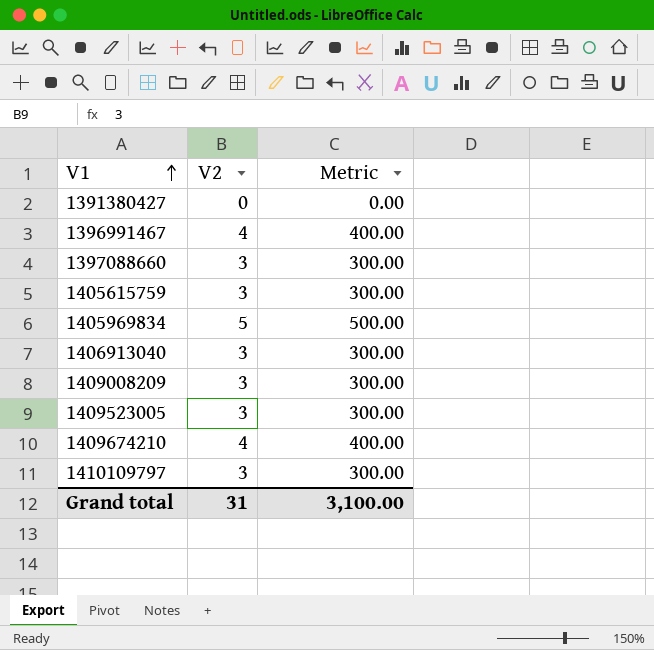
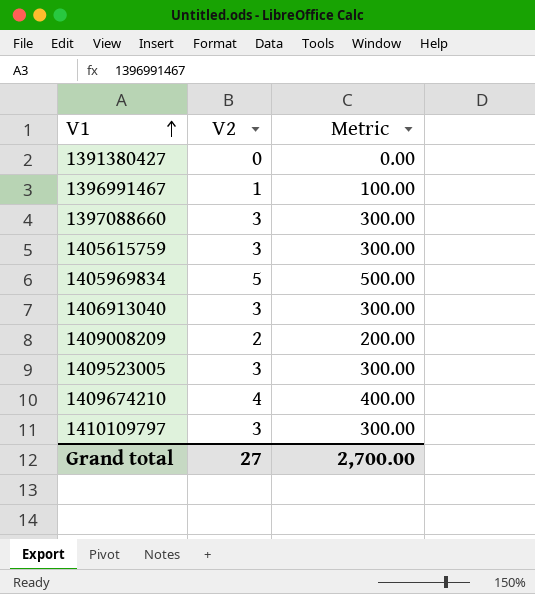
1396991467 | V2: 4 -> 1
1396991467 | Metric: 400.00 -> 100.00
1409008209 | V2: 3 -> 2
1409008209 | Metric: 300.00 -> 200.00
Grand total | V2: 31 -> 27
Grand total | Metric: 3,100.00 -> 2,700.00

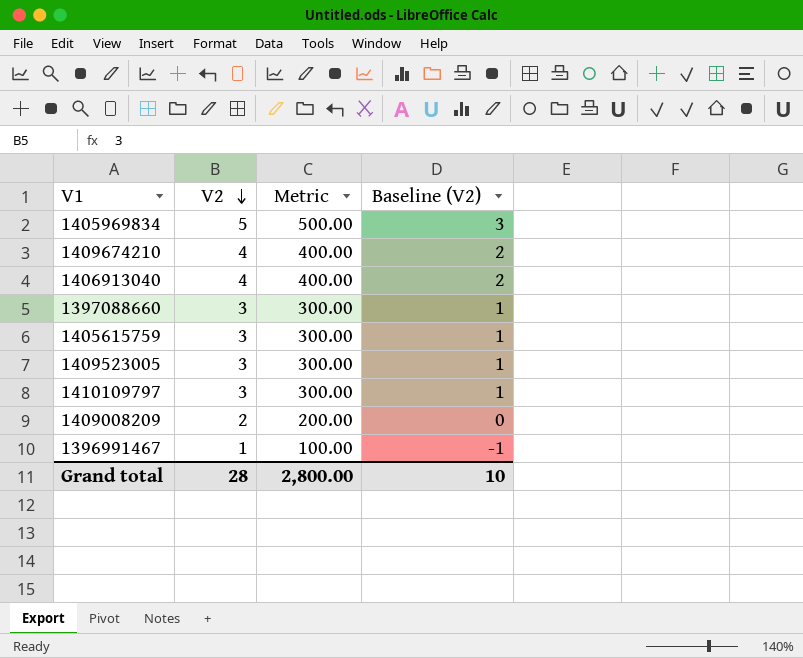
row order: V1 ascending -> V2 descending
column Baseline (V2) | formula: none -> [V2] - 2
row 1391380427: 0 | 0.00 -> none
1406913040 | V2: 3 -> 4
1406913040 | Metric: 300.00 -> 400.00
Grand total | V2: 27 -> 28
Grand total | Metric: 2,700.00 -> 2,800.00

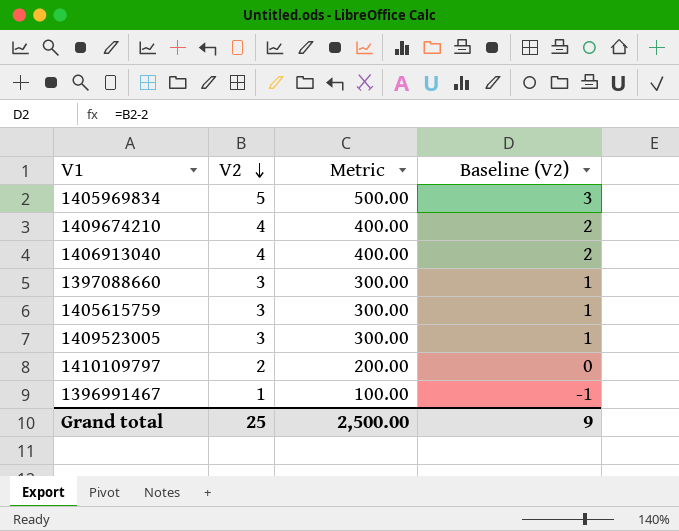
row 1409008209: 2 | 200.00 | 0 -> none
1410109797 | V2: 3 -> 2
1410109797 | Metric: 300.00 -> 200.00
1410109797 | Baseline (V2): 1 -> 0
Grand total | V2: 28 -> 25
Grand total | Metric: 2,800.00 -> 2,500.00
Grand total | Baseline (V2): 10 -> 9

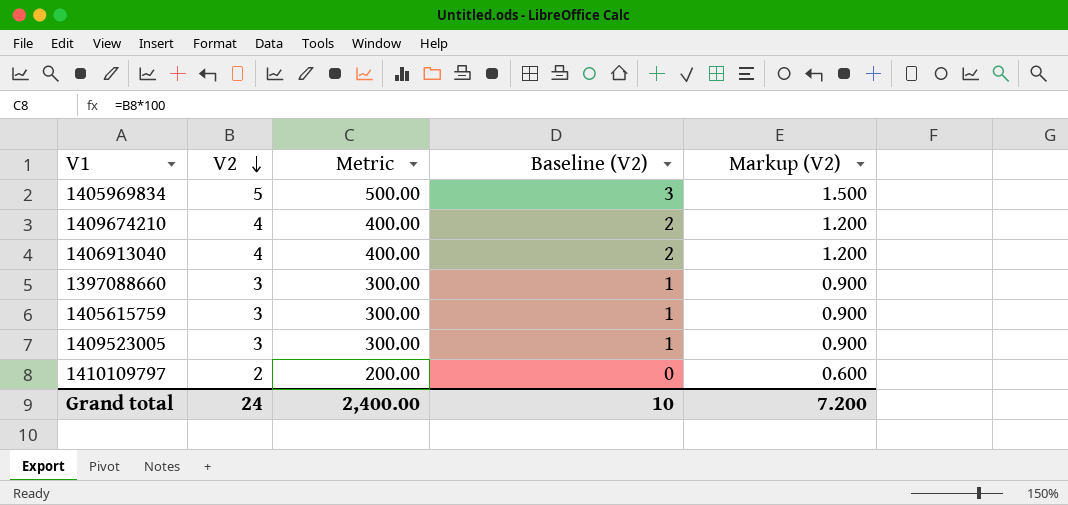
column Markup (V2) | formula: none -> [V2] * 0.3
row 1396991467: 1 | 100.00 | -1 -> none
Grand total | V2: 25 -> 24
Grand total | Metric: 2,500.00 -> 2,400.00
Grand total | Baseline (V2): 9 -> 10

